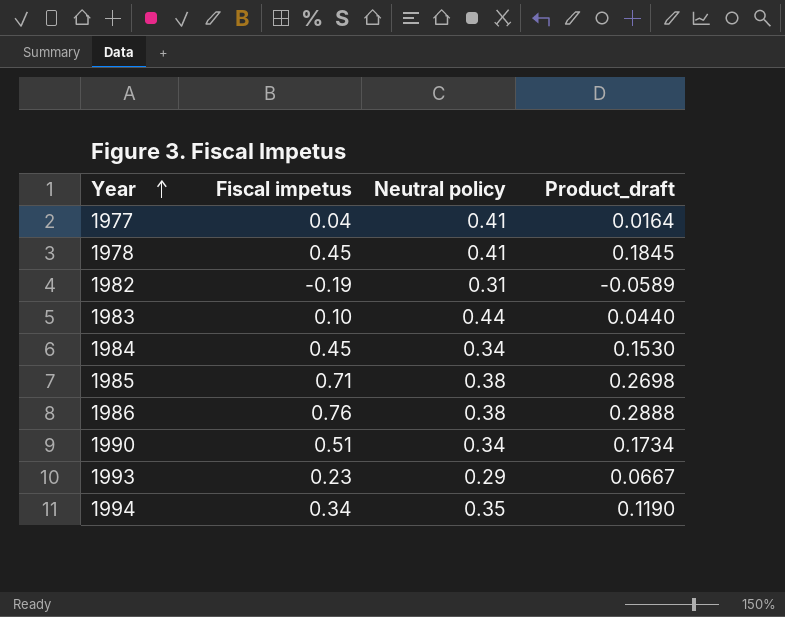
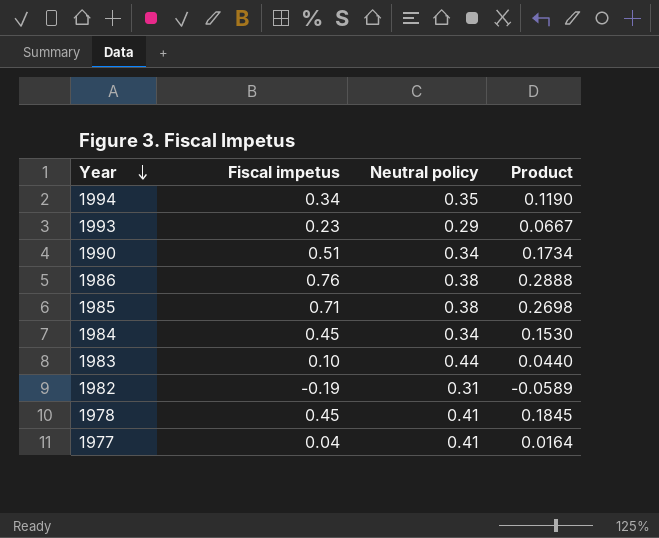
row order: Year ascending -> Year descending
column name: Product_draft -> Product

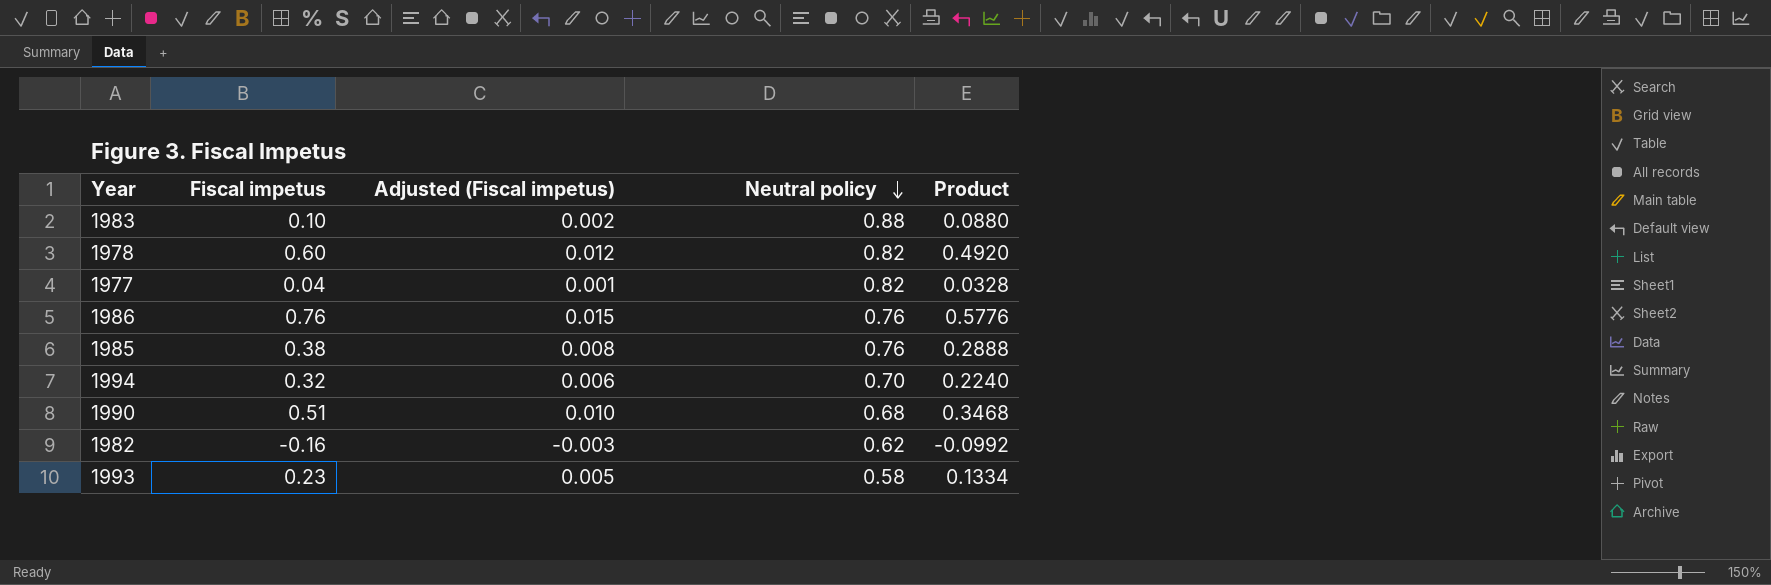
row order: Year descending -> Neutral policy descending
column Adjusted (Fiscal impetus) | formula: none -> [Fiscal impetus] * 0.02
row 1984: 0.45 | 0.34 | 0.1530 -> none
1983 | Neutral policy: 0.44 -> 0.88
1983 | Product: 0.0440 -> 0.0880
1978 | Fiscal impetus: 0.45 -> 0.60
1978 | Neutral policy: 0.41 -> 0.82
1978 | Product: 0.1845 -> 0.4920
1977 | Neutral policy: 0.41 -> 0.82
1977 | Product: 0.0164 -> 0.0328
1986 | Neutral policy: 0.38 -> 0.76
1986 | Product: 0.2888 -> 0.5776
1985 | Fiscal impetus: 0.71 -> 0.38
1985 | Neutral policy: 0.38 -> 0.76
1985 | Product: 0.2698 -> 0.2888
1994 | Fiscal impetus: 0.34 -> 0.32
1994 | Neutral policy: 0.35 -> 0.70
1994 | Product: 0.1190 -> 0.2240
1990 | Neutral policy: 0.34 -> 0.68
1990 | Product: 0.1734 -> 0.3468
1982 | Fiscal impetus: -0.19 -> -0.16
1982 | Neutral policy: 0.31 -> 0.62
1982 | Product: -0.0589 -> -0.0992
1993 | Neutral policy: 0.29 -> 0.58
1993 | Product: 0.0667 -> 0.1334

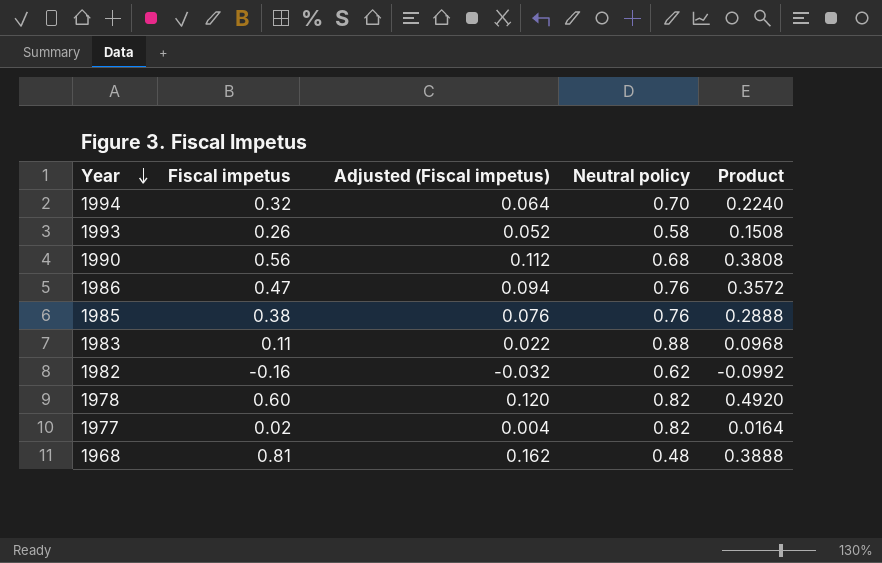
row order: Neutral policy descending -> Year descending
column Adjusted (Fiscal impetus) | formula: [Fiscal impetus] * 0.02 -> [Fiscal impetus] * 0.2
1993 | Fiscal impetus: 0.23 -> 0.26
1993 | Product: 0.1334 -> 0.1508
1990 | Fiscal impetus: 0.51 -> 0.56
1990 | Product: 0.3468 -> 0.3808
1986 | Fiscal impetus: 0.76 -> 0.47
1986 | Product: 0.5776 -> 0.3572
1983 | Fiscal impetus: 0.10 -> 0.11
1983 | Product: 0.0880 -> 0.0968
1977 | Fiscal impetus: 0.04 -> 0.02
1977 | Product: 0.0328 -> 0.0164
row 1968: none -> 0.81 | 0.162 | 0.48 | 0.3888

